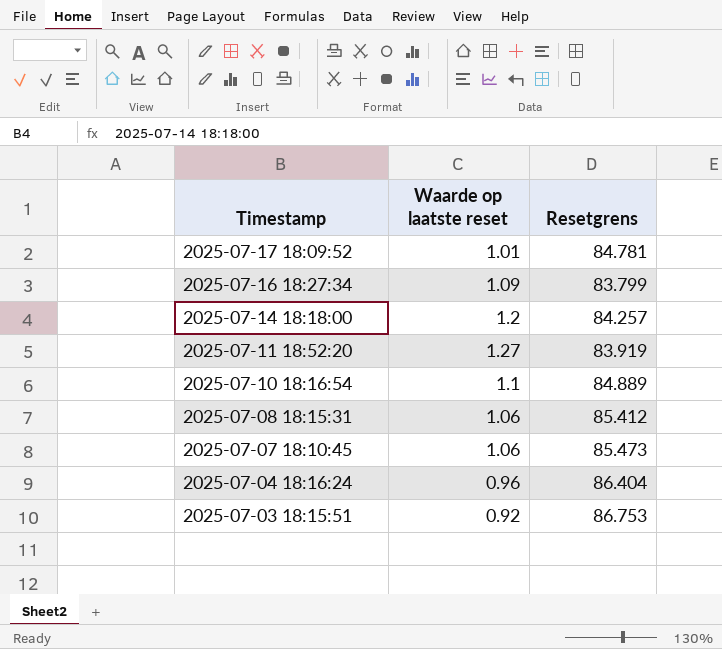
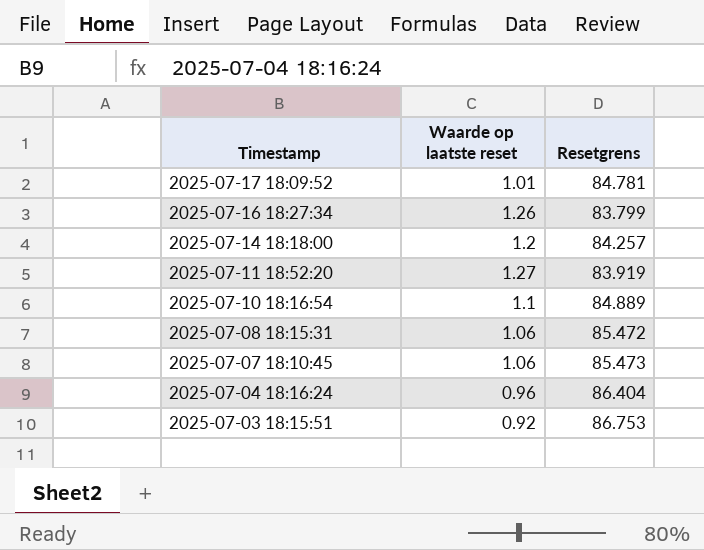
2025-07-16 18:27:34 | Waarde op laatste reset: 1.09 -> 1.26
2025-07-08 18:15:31 | Resetgrens: 85.412 -> 85.472

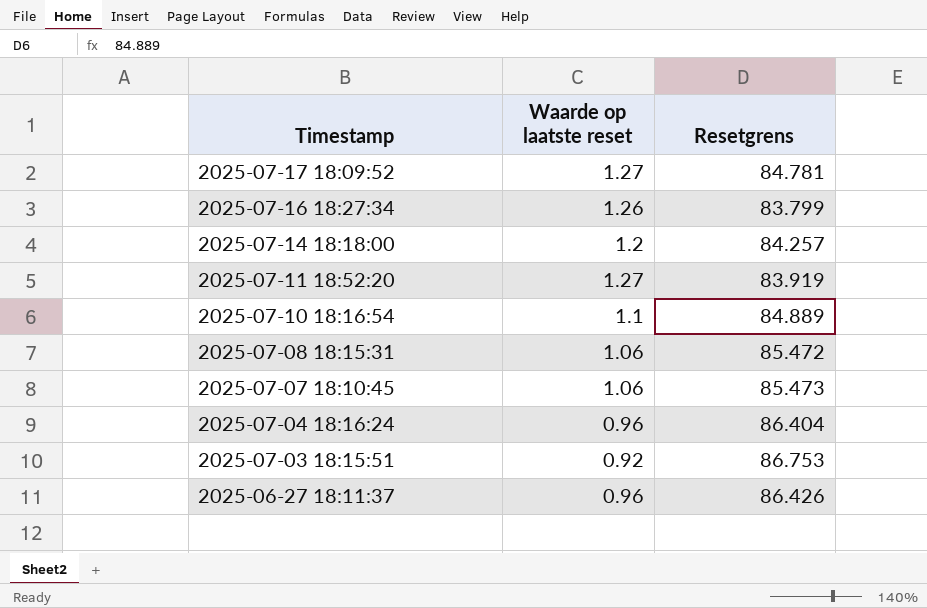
2025-07-17 18:09:52 | Waarde op laatste reset: 1.01 -> 1.27
row 2025-06-27 18:11:37: none -> 0.96 | 86.426

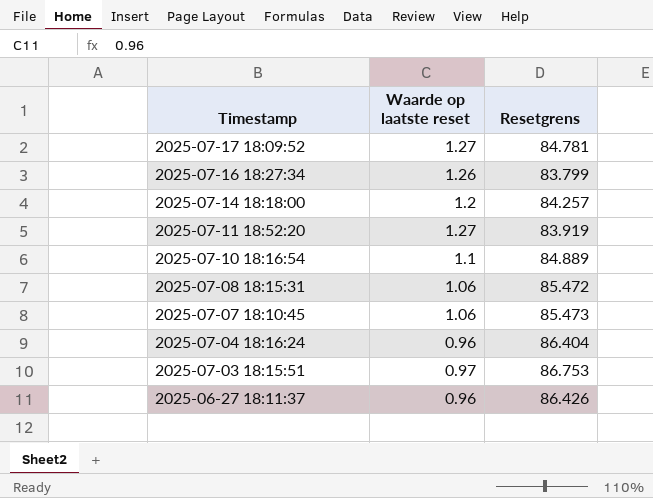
2025-07-03 18:15:51 | Waarde op laatste reset: 0.92 -> 0.97

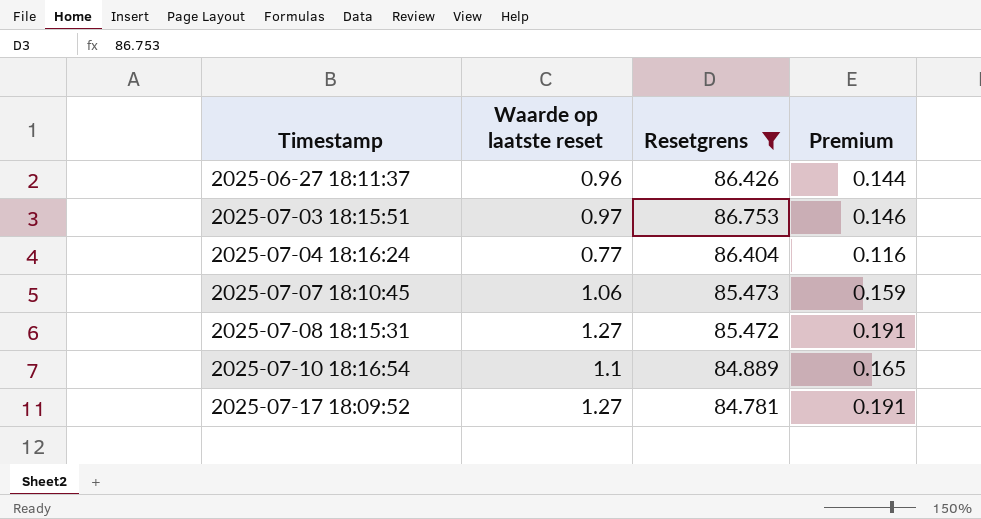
filter: none -> Resetgrens >= 84.781
row order: Timestamp descending -> Timestamp ascending
column Premium | formula: none -> [Waarde op laatste reset] * 0.15
2025-07-04 18:16:24 | Waarde op laatste reset: 0.96 -> 0.77
2025-07-08 18:15:31 | Waarde op laatste reset: 1.06 -> 1.27

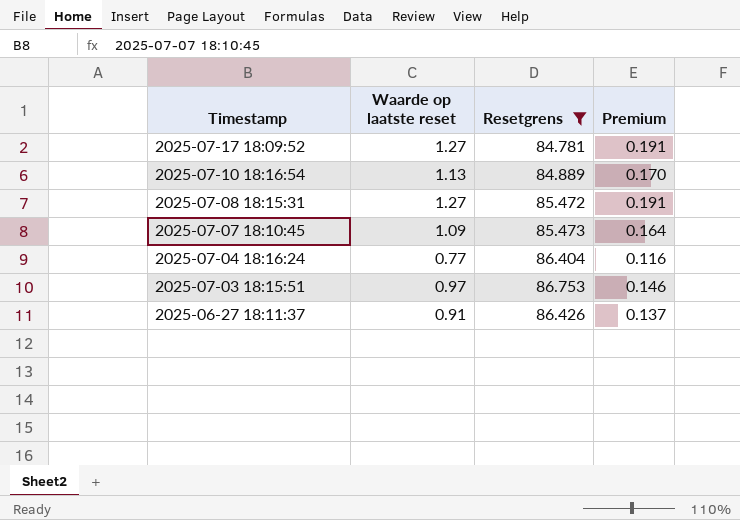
row order: Timestamp ascending -> Timestamp descending
2025-07-10 18:16:54 | Waarde op laatste reset: 1.1 -> 1.13
2025-07-10 18:16:54 | Premium: 0.165 -> 0.170
2025-07-07 18:10:45 | Waarde op laatste reset: 1.06 -> 1.09
2025-07-07 18:10:45 | Premium: 0.159 -> 0.164
2025-06-27 18:11:37 | Waarde op laatste reset: 0.96 -> 0.91
2025-06-27 18:11:37 | Premium: 0.144 -> 0.137

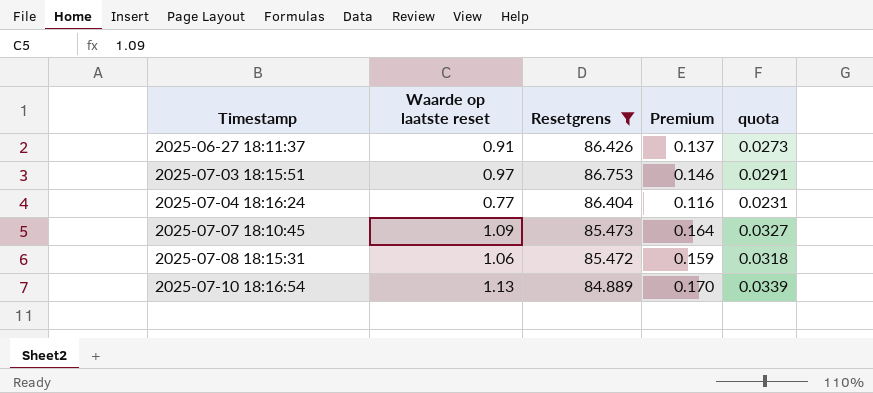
row order: Timestamp descending -> Timestamp ascending
column quota | formula: none -> [Waarde op laatste reset] * 0.03
row 2025-07-17 18:09:52: 1.27 | 84.781 | 0.191 -> none
2025-07-08 18:15:31 | Waarde op laatste reset: 1.27 -> 1.06
2025-07-08 18:15:31 | Premium: 0.191 -> 0.159

